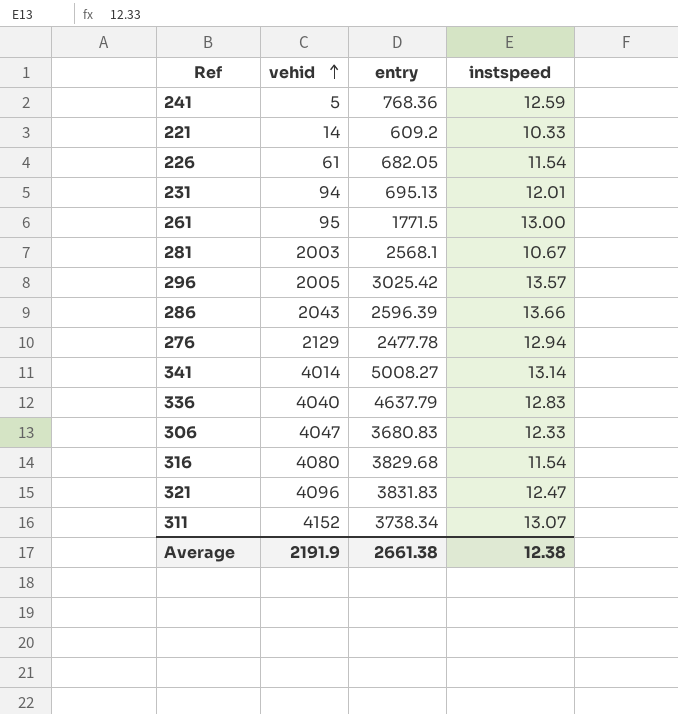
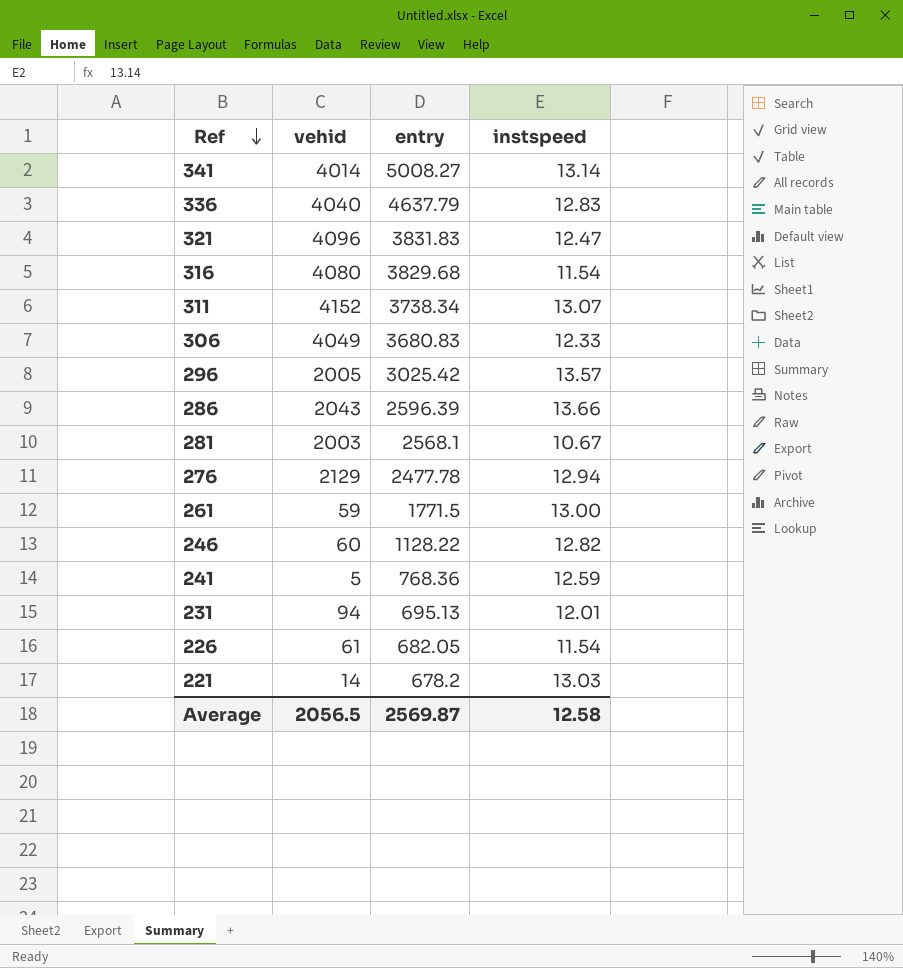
row order: vehid ascending -> Ref descending
306 | vehid: 4047 -> 4049
261 | vehid: 95 -> 59
row 246: none -> 60 | 1128.22 | 12.82
221 | entry: 609.2 -> 678.2
221 | instspeed: 10.33 -> 13.03
Average | vehid: 2191.9 -> 2056.5
Average | entry: 2661.38 -> 2569.87
Average | instspeed: 12.38 -> 12.58

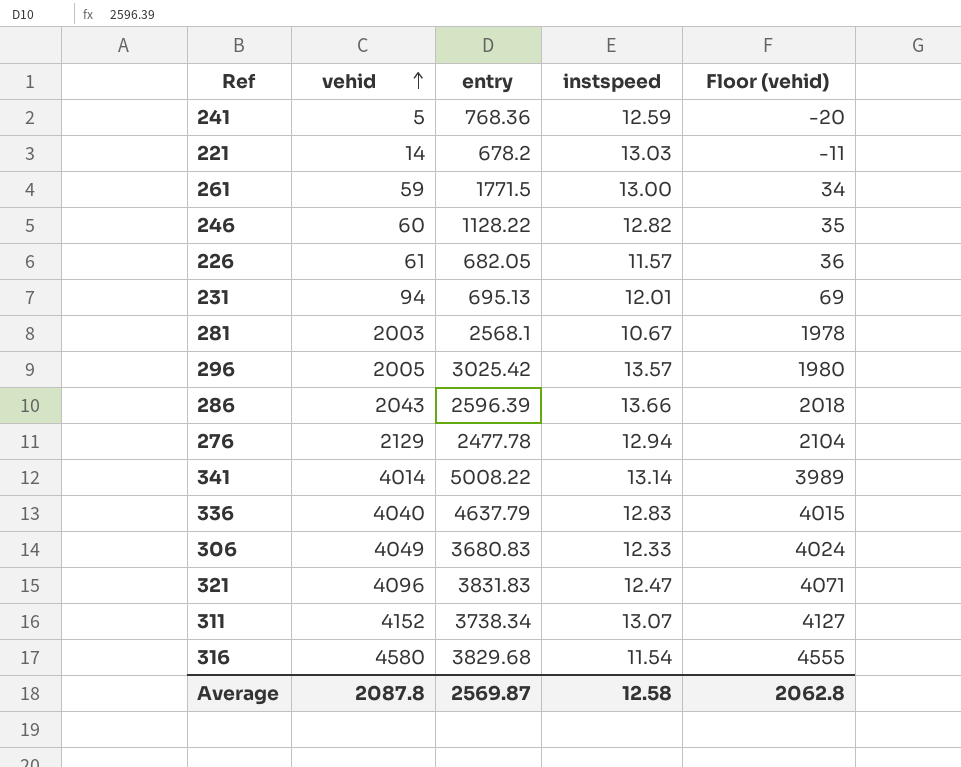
row order: Ref descending -> vehid ascending
column Floor (vehid) | formula: none -> [vehid] - 25
226 | instspeed: 11.54 -> 11.57
341 | entry: 5008.27 -> 5008.22
316 | vehid: 4080 -> 4580
Average | vehid: 2056.5 -> 2087.8

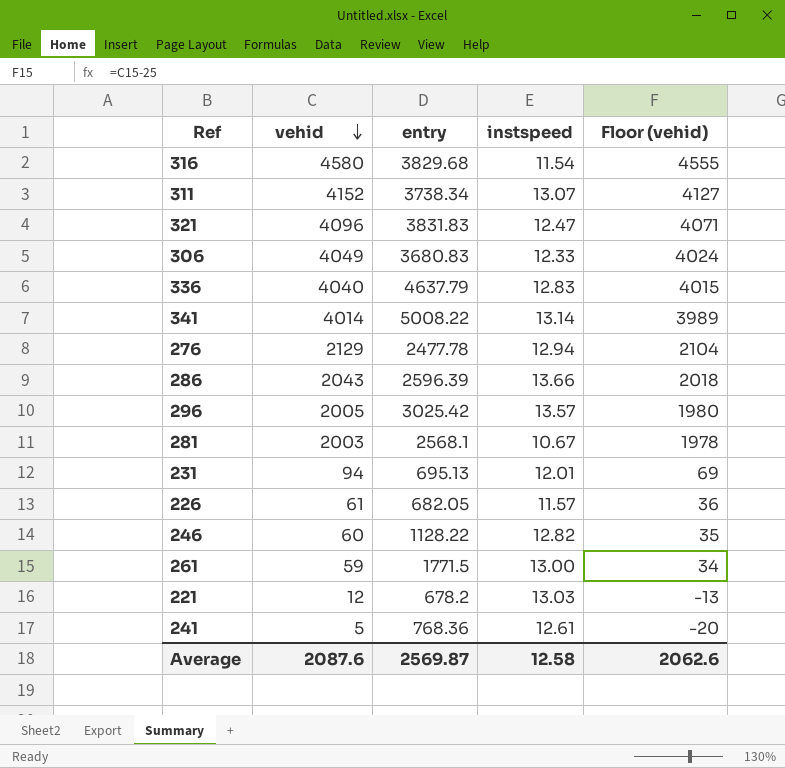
row order: vehid ascending -> vehid descending
221 | vehid: 14 -> 12
221 | Floor (vehid): -11 -> -13
241 | instspeed: 12.59 -> 12.61
Average | vehid: 2087.8 -> 2087.6
Average | Floor (vehid): 2062.8 -> 2062.6

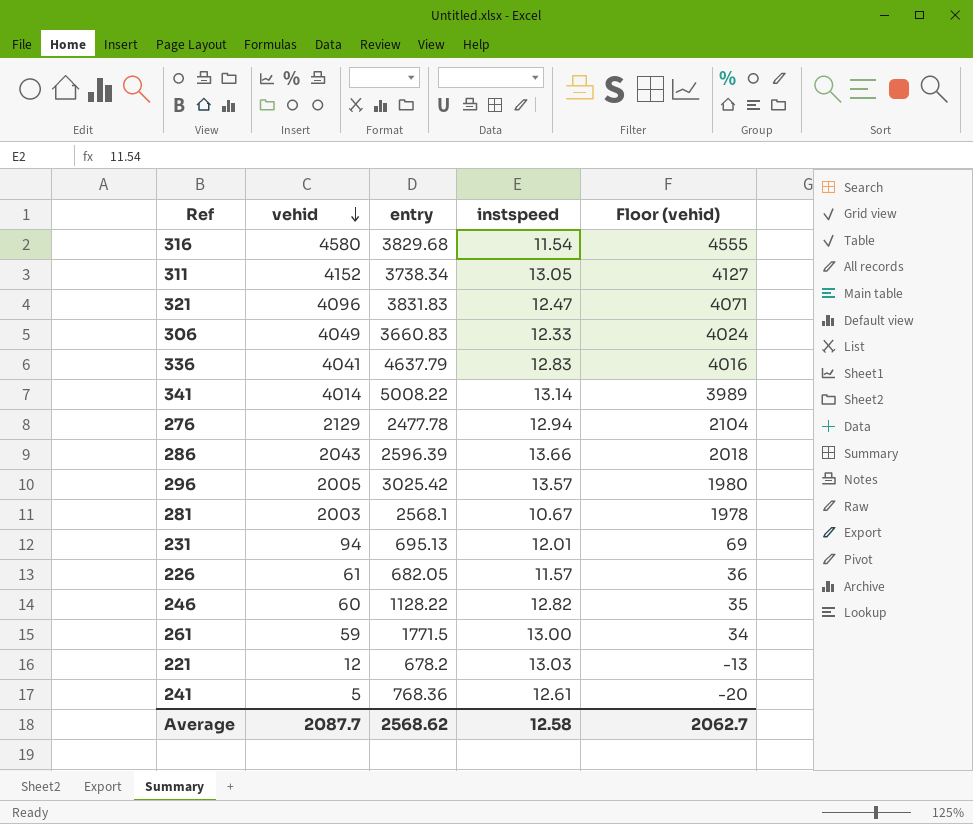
311 | instspeed: 13.07 -> 13.05
306 | entry: 3680.83 -> 3660.83
336 | vehid: 4040 -> 4041
336 | Floor (vehid): 4015 -> 4016
Average | vehid: 2087.6 -> 2087.7
Average | entry: 2569.87 -> 2568.62
Average | Floor (vehid): 2062.6 -> 2062.7

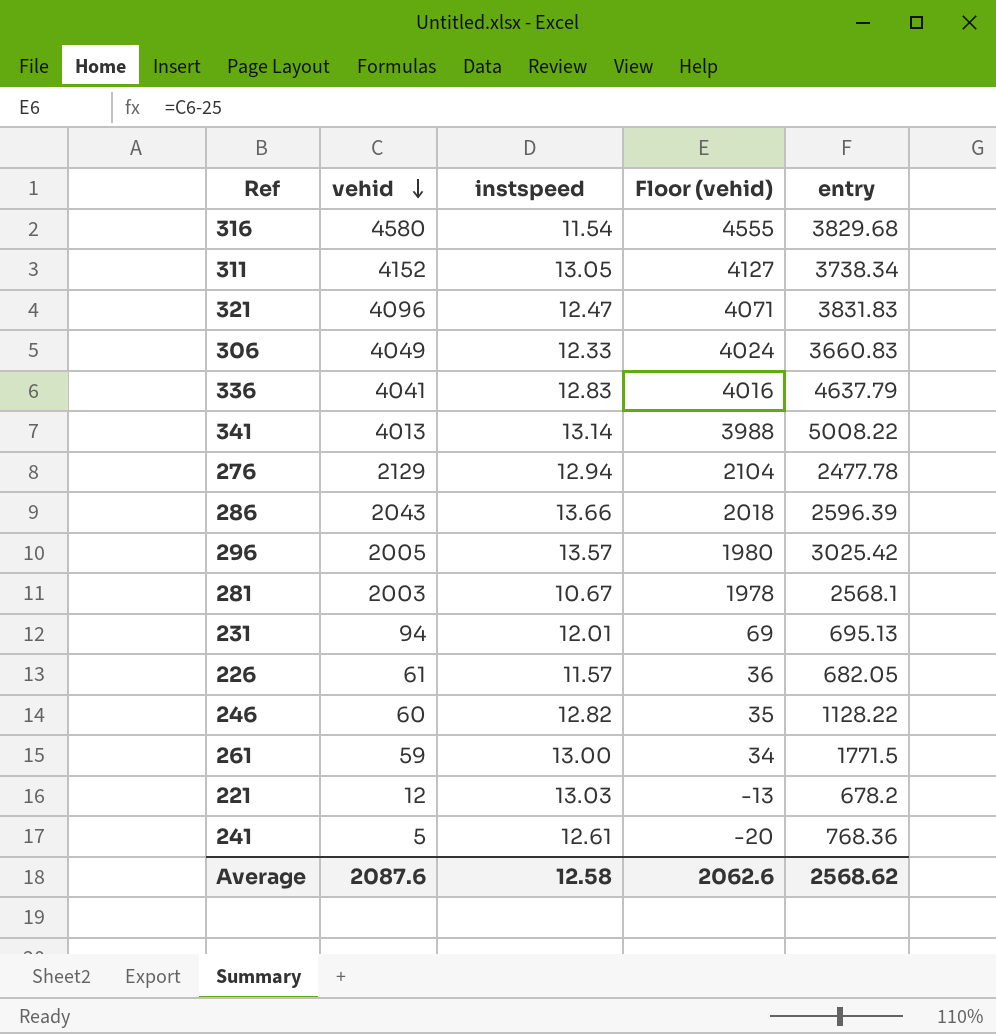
column entry | position: 3 -> 5
341 | vehid: 4014 -> 4013
341 | Floor (vehid): 3989 -> 3988
Average | vehid: 2087.7 -> 2087.6
Average | Floor (vehid): 2062.7 -> 2062.6

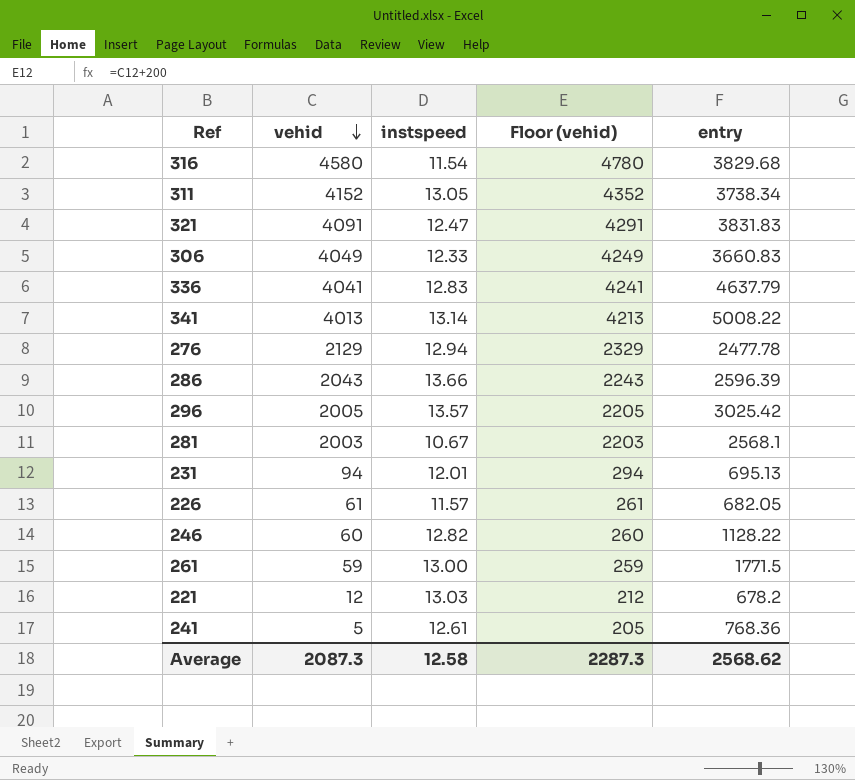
column Floor (vehid) | formula: [vehid] - 25 -> [vehid] + 200
321 | vehid: 4096 -> 4091
Average | vehid: 2087.6 -> 2087.3
Average | Floor (vehid): 2062.6 -> 2287.3

